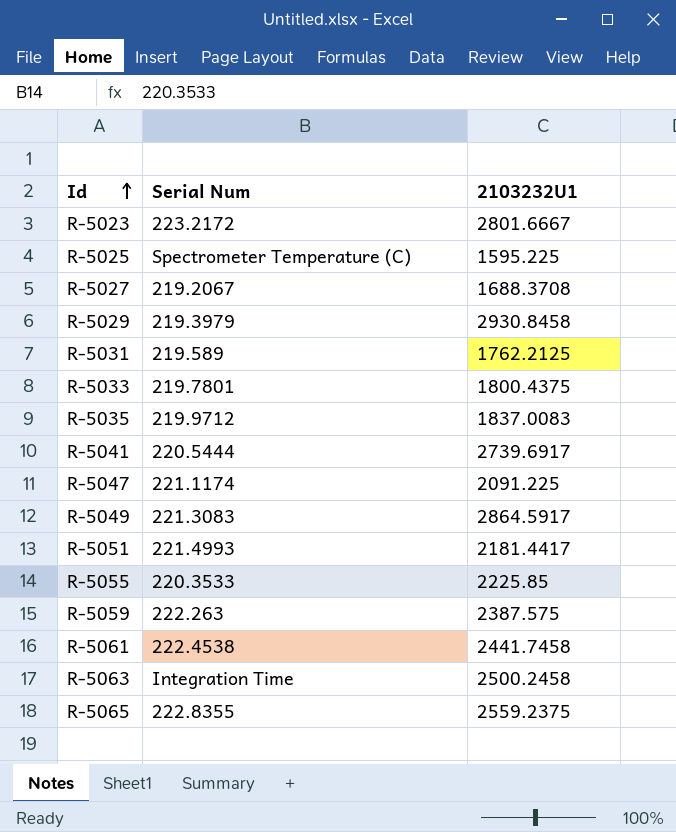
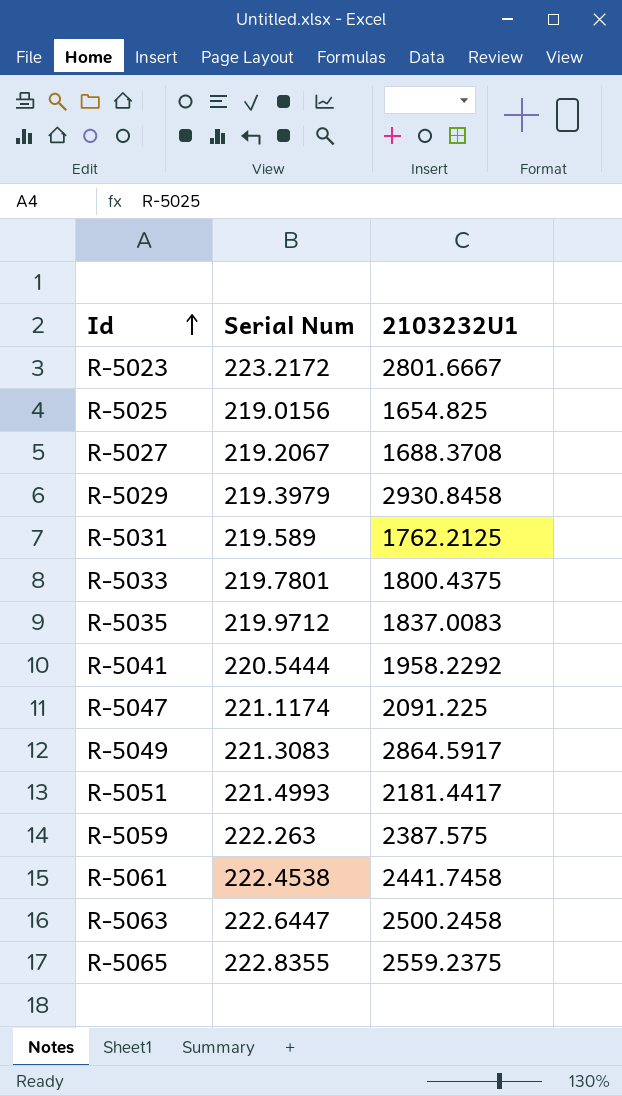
row R-5055: 220.3533 | 2225.85 -> none
R-5025 | Serial Num: Spectrometer Temperature (C) -> 219.0156
R-5025 | 2103232U1: 1595.225 -> 1654.825
R-5041 | 2103232U1: 2739.6917 -> 1958.2292
R-5063 | Serial Num: Integration Time -> 222.6447

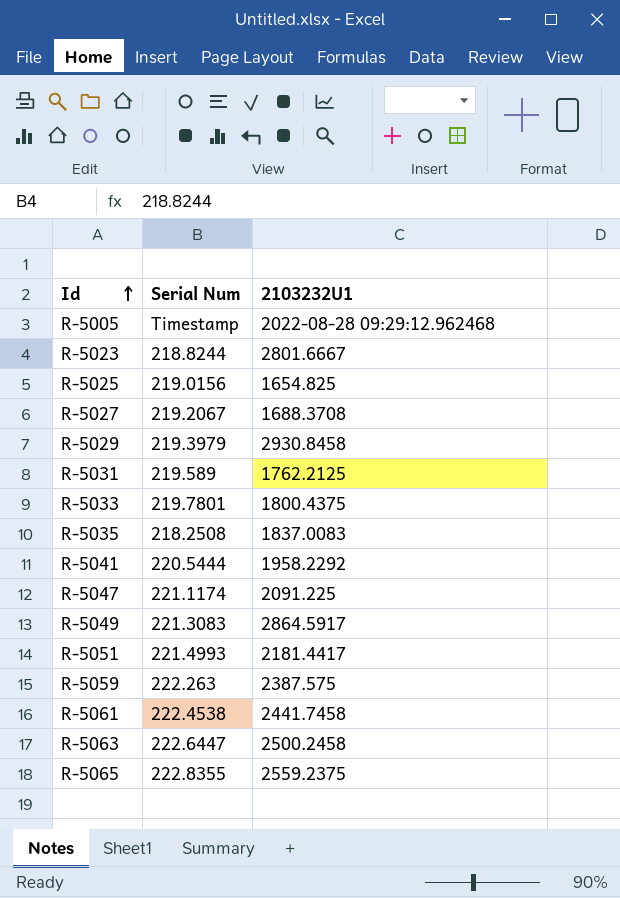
row R-5005: none -> Timestamp | 2022-08-28 09:29:12.962468
R-5023 | Serial Num: 223.2172 -> 218.8244
R-5035 | Serial Num: 219.9712 -> 218.2508

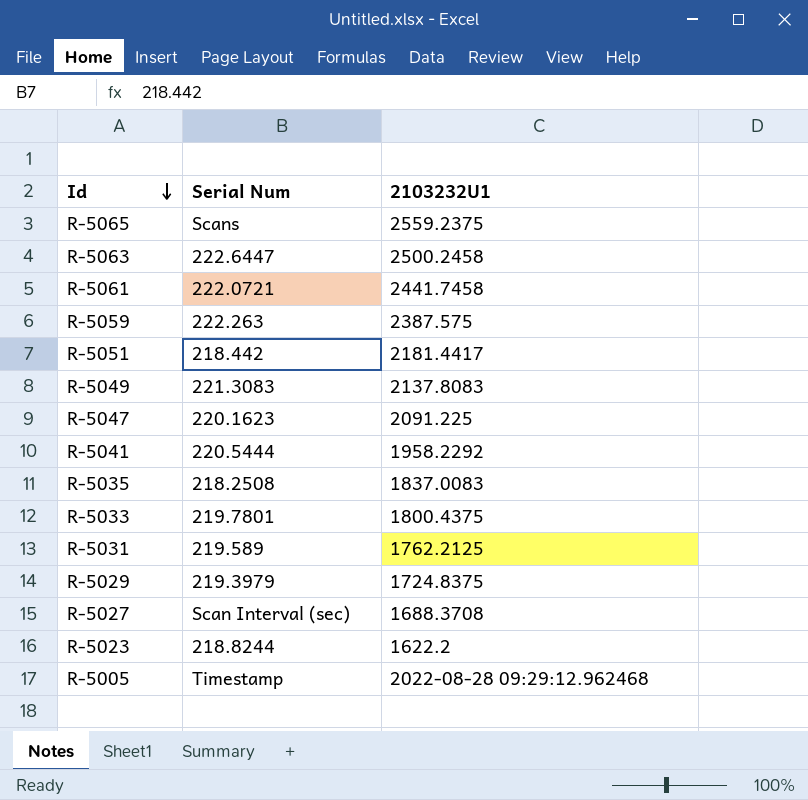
row order: Id ascending -> Id descending
row R-5025: 219.0156 | 1654.825 -> none
R-5065 | Serial Num: 222.8355 -> Scans
R-5061 | Serial Num: 222.4538 -> 222.0721
R-5051 | Serial Num: 221.4993 -> 218.442
R-5049 | 2103232U1: 2864.5917 -> 2137.8083
R-5047 | Serial Num: 221.1174 -> 220.1623
R-5029 | 2103232U1: 2930.8458 -> 1724.8375
R-5027 | Serial Num: 219.2067 -> Scan Interval (sec)
R-5023 | 2103232U1: 2801.6667 -> 1622.2

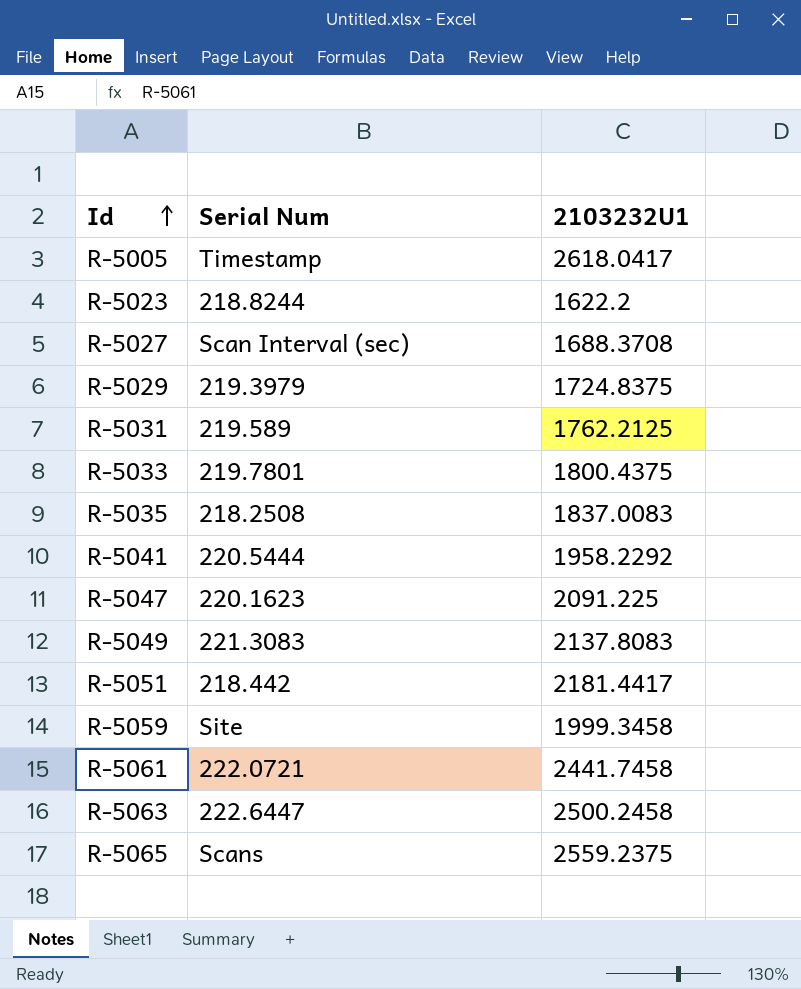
row order: Id descending -> Id ascending
R-5005 | 2103232U1: 2022-08-28 09:29:12.962468 -> 2618.0417
R-5059 | Serial Num: 222.263 -> Site
R-5059 | 2103232U1: 2387.575 -> 1999.3458

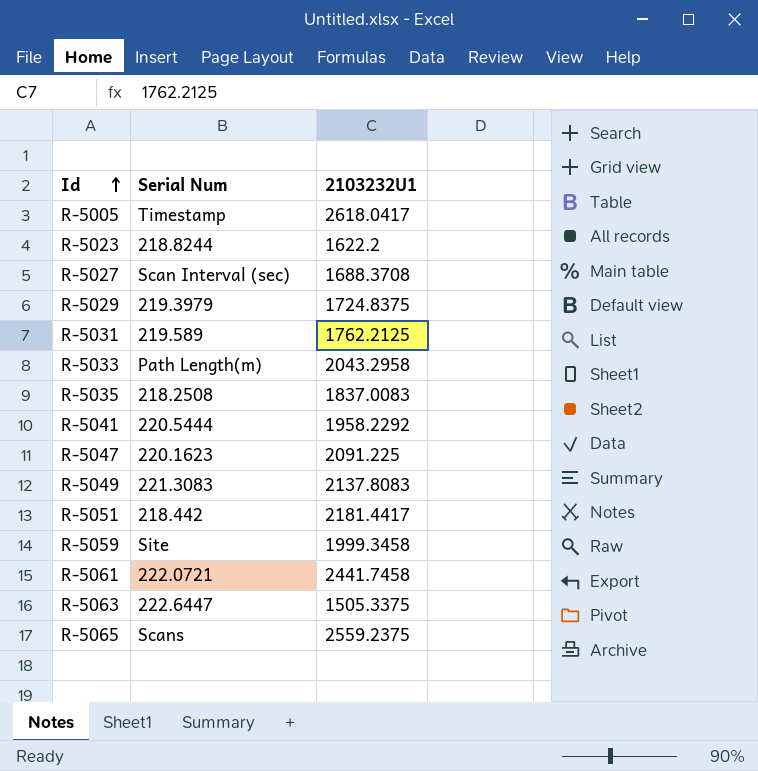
R-5033 | Serial Num: 219.7801 -> Path Length(m)
R-5033 | 2103232U1: 1800.4375 -> 2043.2958
R-5063 | 2103232U1: 2500.2458 -> 1505.3375

